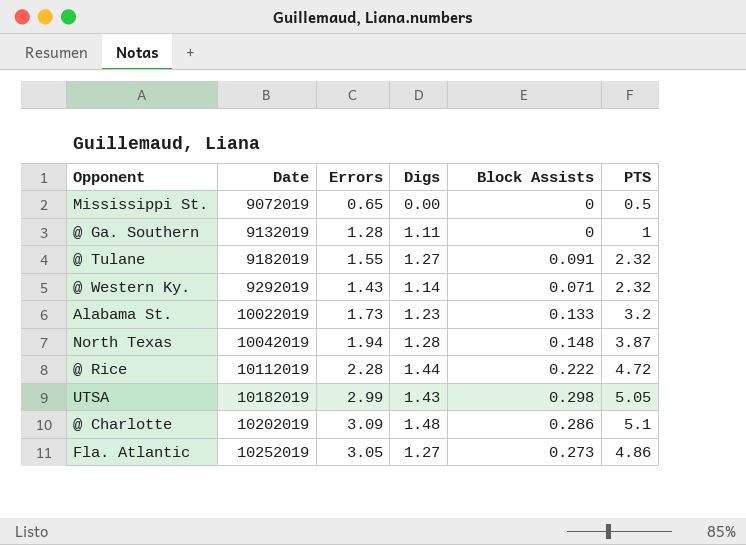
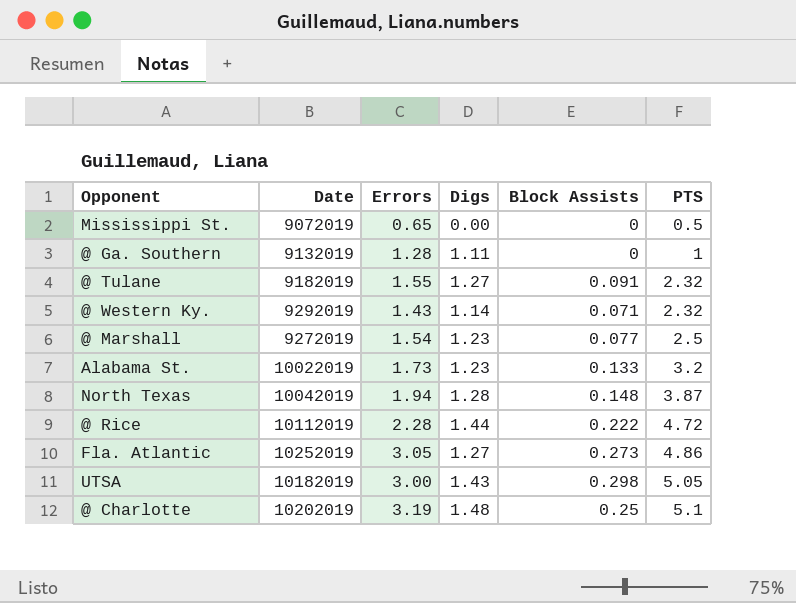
row order: Date ascending -> PTS ascending
row @ Marshall: none -> 9272019 | 1.54 | 1.23 | 0.077 | 2.5
UTSA | Errors: 2.99 -> 3.00
@ Charlotte | Errors: 3.09 -> 3.19
@ Charlotte | Block Assists: 0.286 -> 0.25

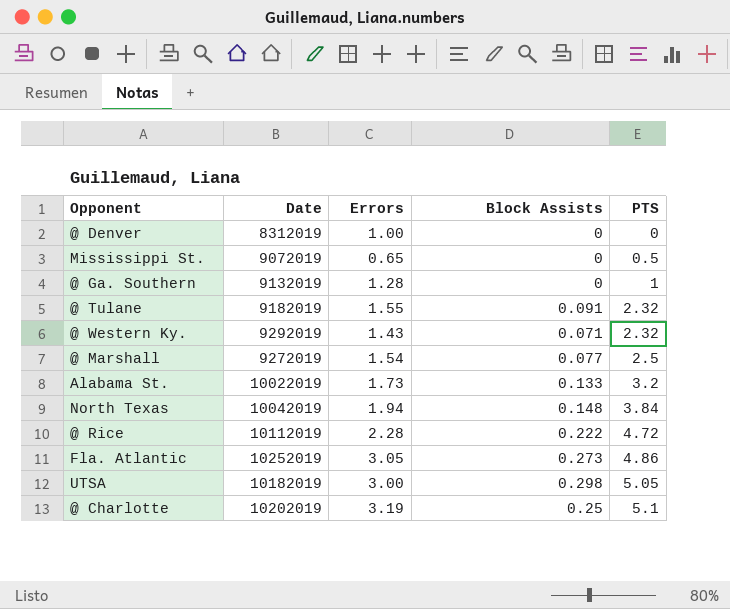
column Digs | position: 4 -> none
row @ Denver: none -> 8312019 | 1.00 | 0 | 0
North Texas | PTS: 3.87 -> 3.84

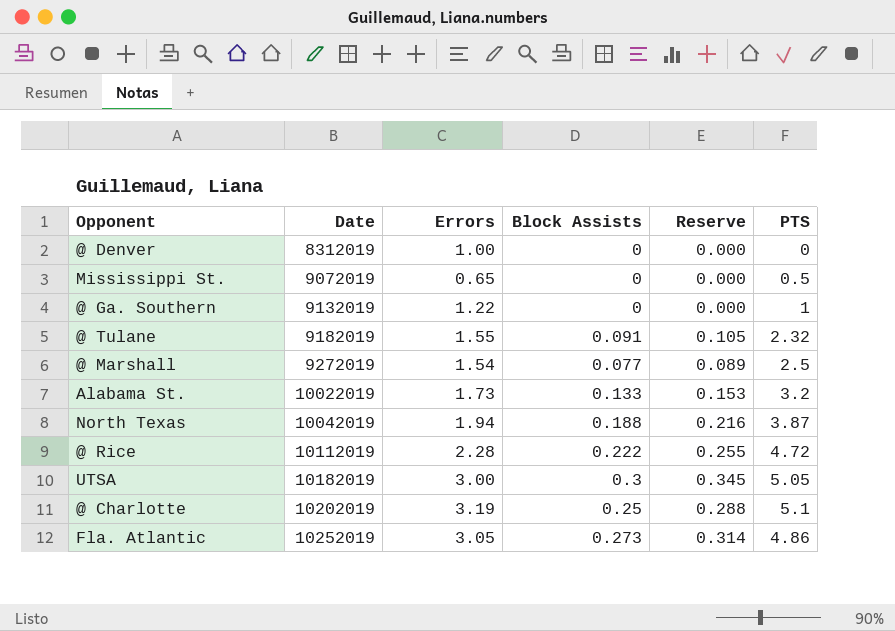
row order: PTS ascending -> Date ascending
column Reserve | formula: none -> [Block Assists] * 1.15
row @ Western Ky.: 9292019 | 1.43 | 0.071 | 2.32 -> none
@ Ga. Southern | Errors: 1.28 -> 1.22
North Texas | Block Assists: 0.148 -> 0.188
North Texas | PTS: 3.84 -> 3.87
UTSA | Block Assists: 0.298 -> 0.3

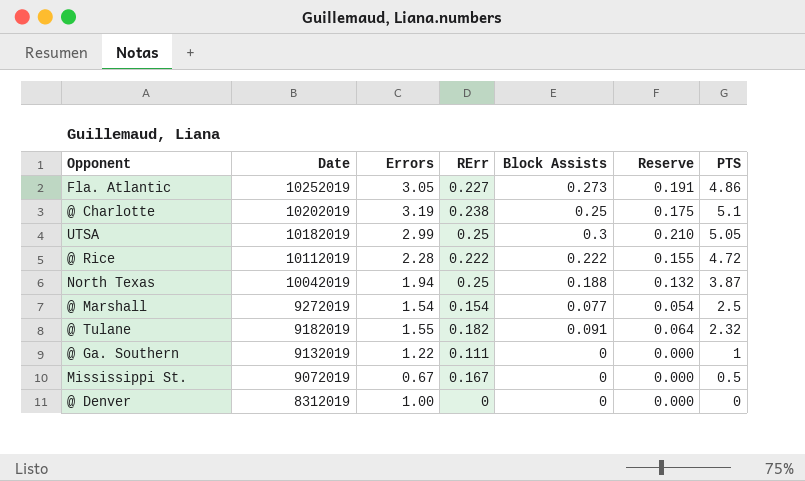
row order: Date ascending -> Date descending
column RErr | position: none -> 4
column Reserve | formula: [Block Assists] * 1.15 -> [Block Assists] * 0.7
row Alabama St.: 10022019 | 1.73 | 0.133 | 0.153 | 3.2 -> none
UTSA | Errors: 3.00 -> 2.99
Mississippi St. | Errors: 0.65 -> 0.67

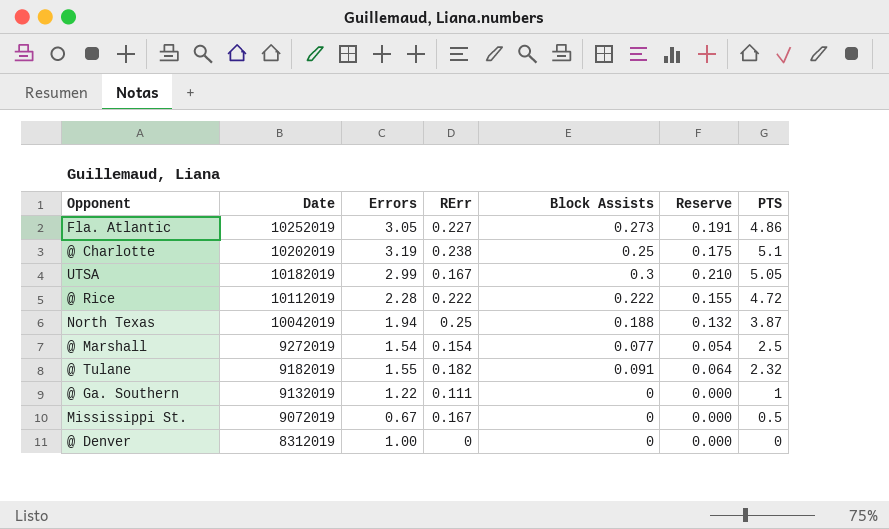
UTSA | RErr: 0.25 -> 0.167

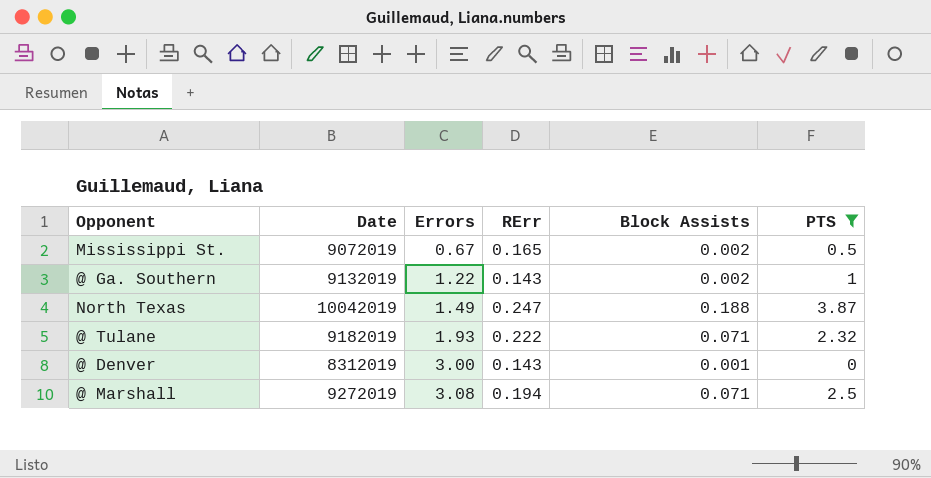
filter: none -> PTS <= 3.87
row order: Date descending -> Errors ascending
column Reserve | formula: [Block Assists] * 0.7 -> none
Mississippi St. | RErr: 0.167 -> 0.165
Mississippi St. | Block Assists: 0 -> 0.002
@ Ga. Southern | RErr: 0.111 -> 0.143
@ Ga. Southern | Block Assists: 0 -> 0.002
North Texas | Errors: 1.94 -> 1.49
North Texas | RErr: 0.25 -> 0.247
@ Tulane | Errors: 1.55 -> 1.93
@ Tulane | RErr: 0.182 -> 0.222
@ Tulane | Block Assists: 0.091 -> 0.071
@ Denver | Errors: 1.00 -> 3.00
@ Denver | RErr: 0 -> 0.143
@ Denver | Block Assists: 0 -> 0.001
@ Marshall | Errors: 1.54 -> 3.08
@ Marshall | RErr: 0.154 -> 0.194
@ Marshall | Block Assists: 0.077 -> 0.071

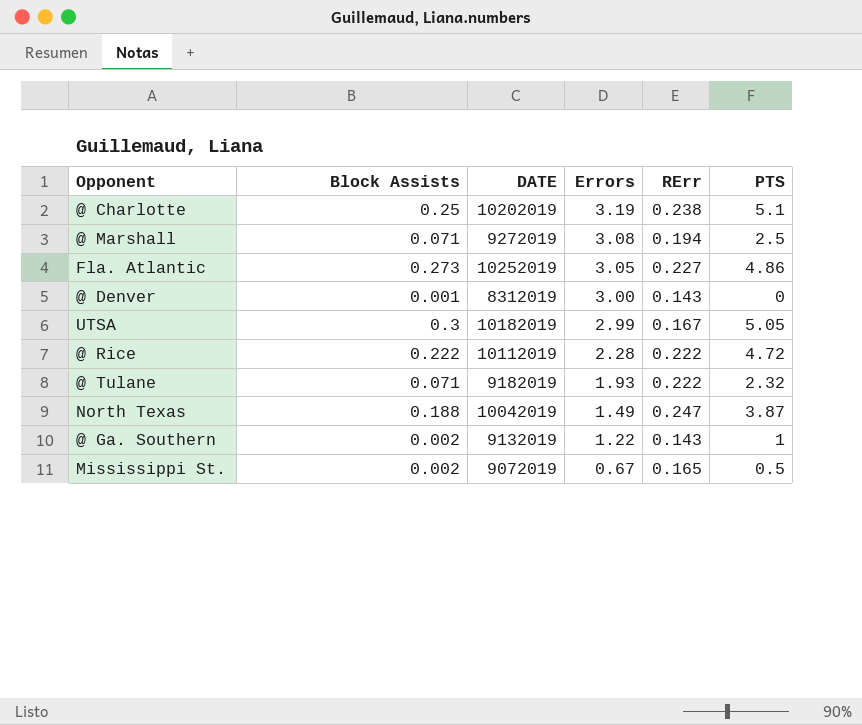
filter: PTS <= 3.87 -> none
row order: Errors ascending -> Errors descending
column Block Assists | position: 5 -> 2
column name: Date -> DATE

